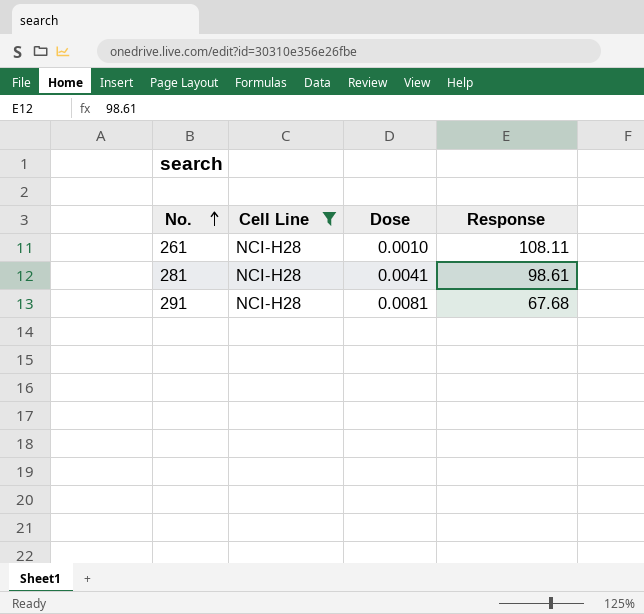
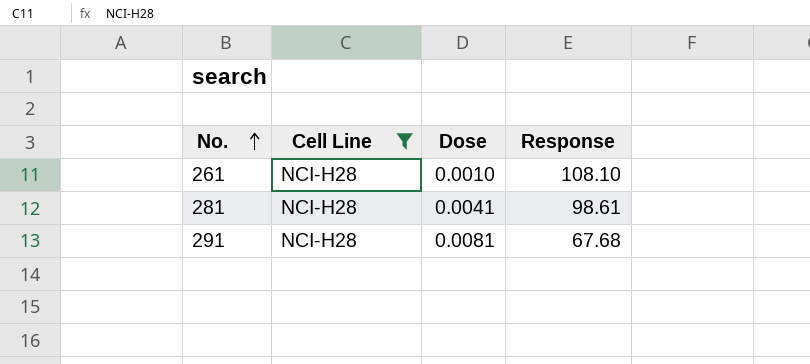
261 | Response: 108.11 -> 108.10

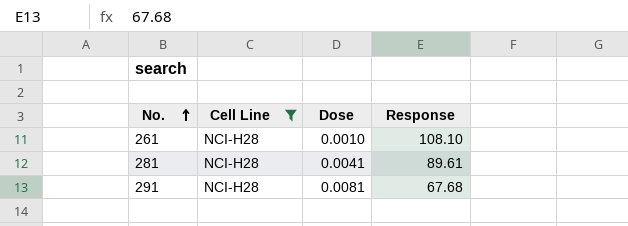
281 | Response: 98.61 -> 89.61

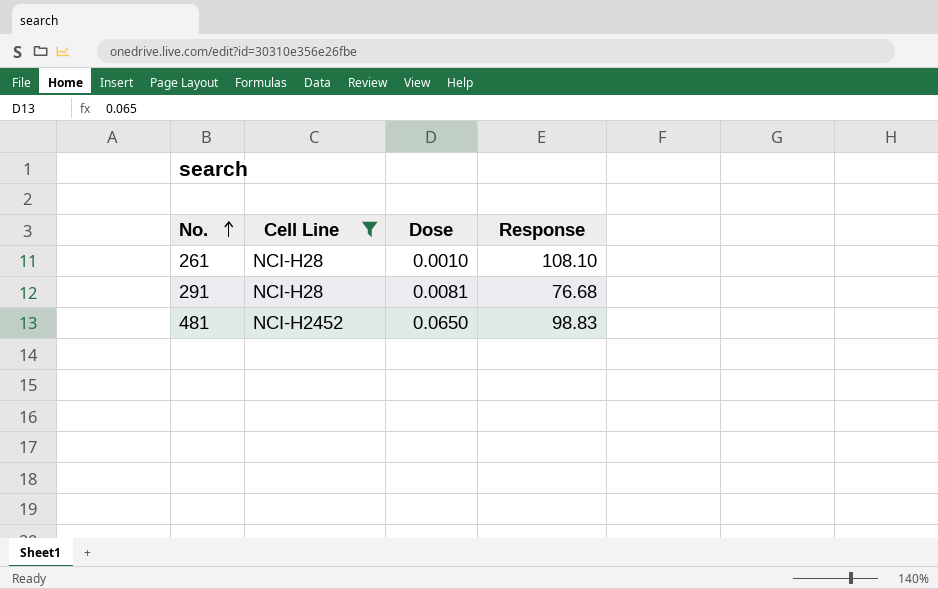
row 281: NCI-H28 | 0.0041 | 89.61 -> none
291 | Response: 67.68 -> 76.68
row 481: none -> NCI-H2452 | 0.0650 | 98.83

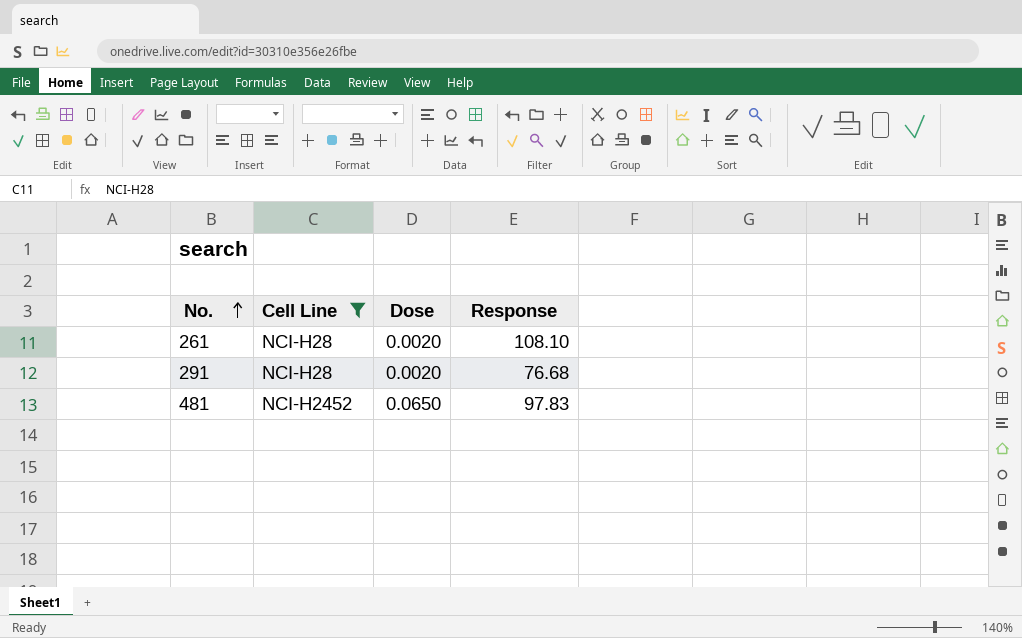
261 | Dose: 0.0010 -> 0.0020
291 | Dose: 0.0081 -> 0.0020
481 | Response: 98.83 -> 97.83

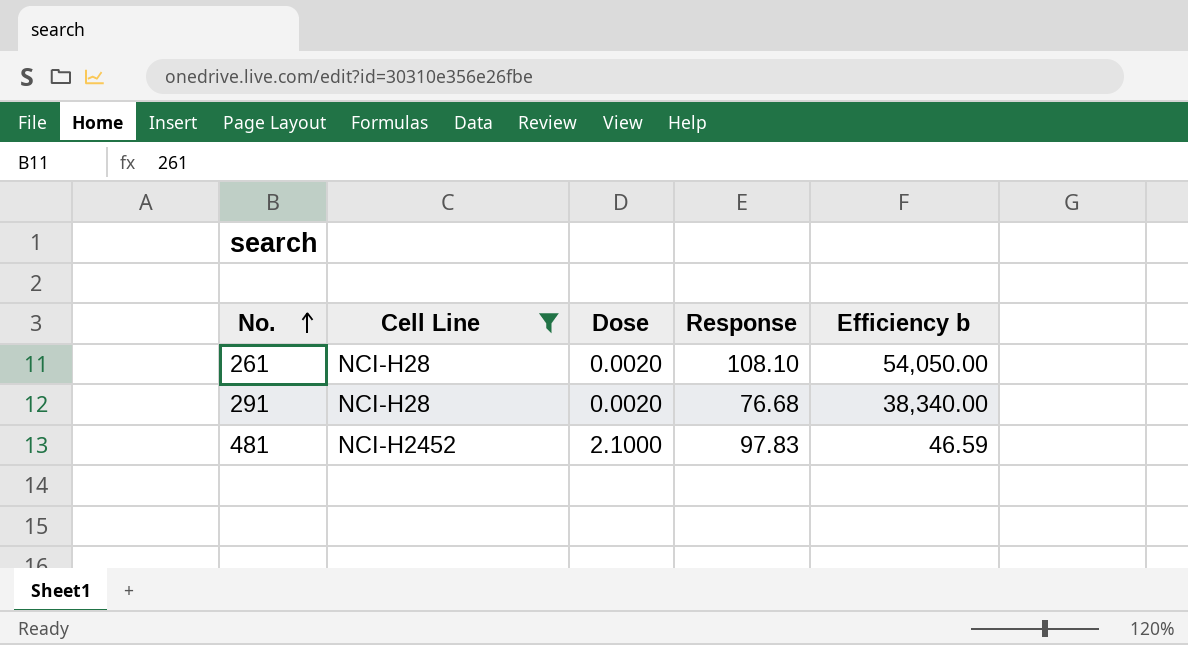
column Efficiency b | formula: none -> [Response] / [Dose]
481 | Dose: 0.0650 -> 2.1000

